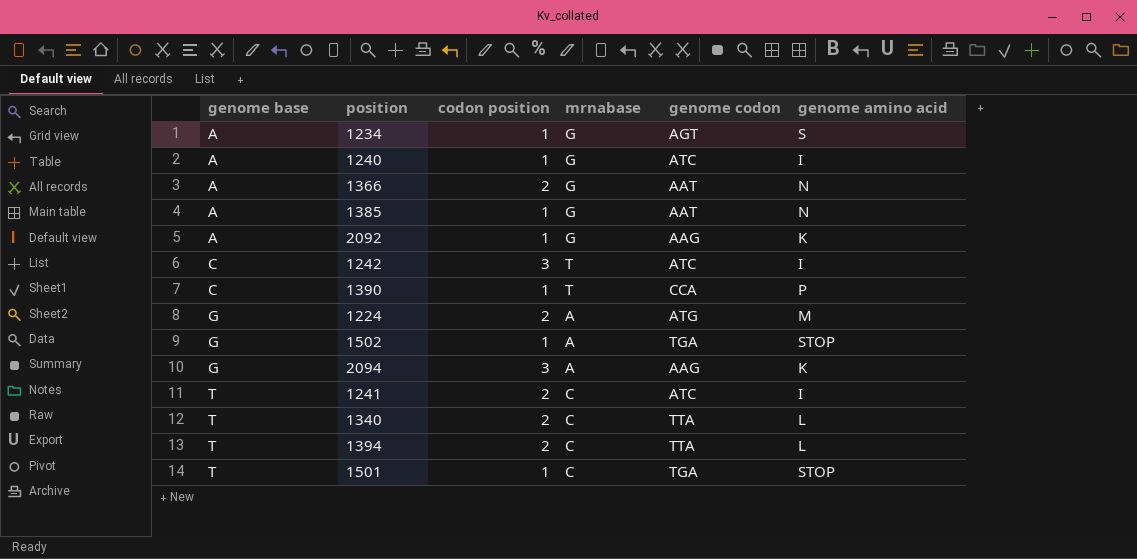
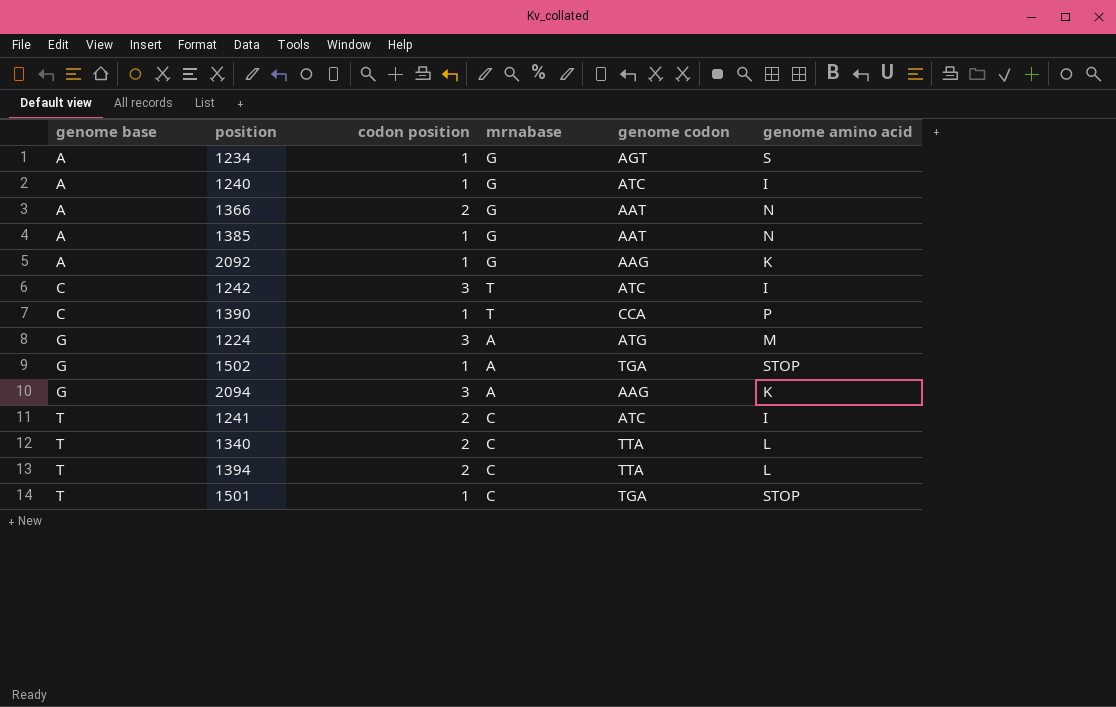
1224 | codon position: 2 -> 3

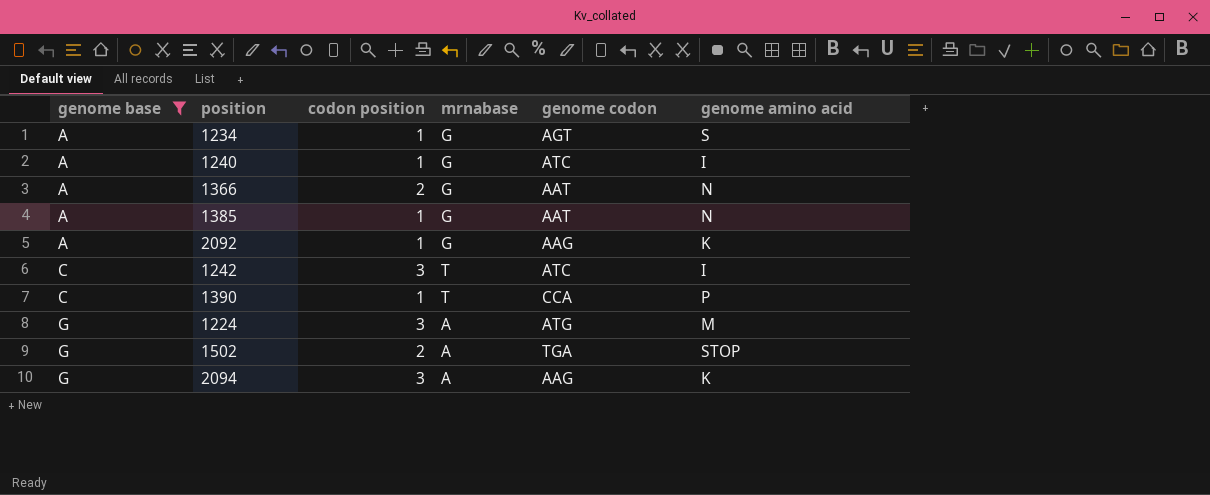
filter: none -> genome base != T
1502 | codon position: 1 -> 2

